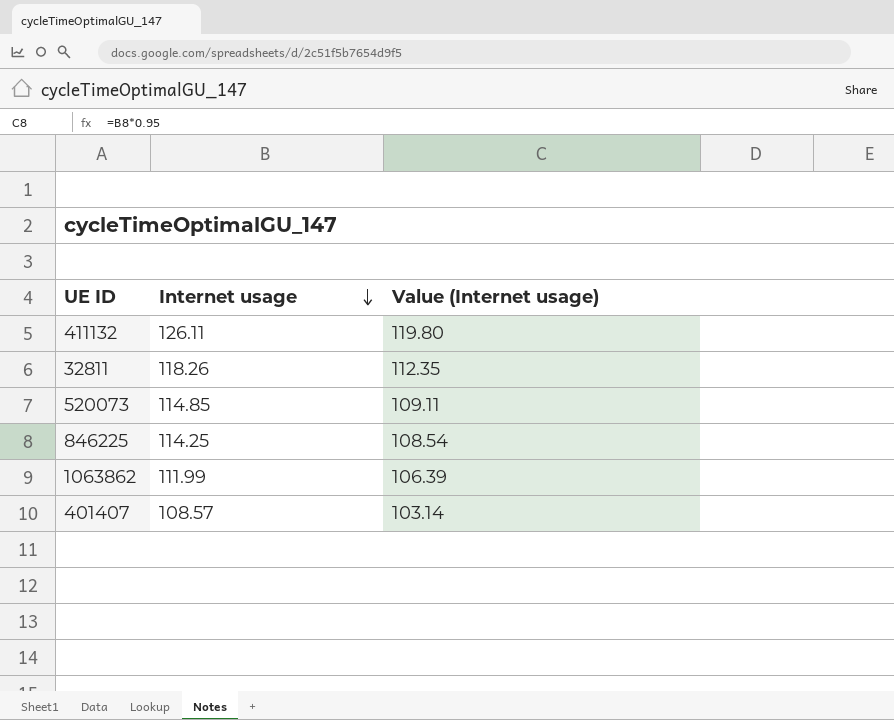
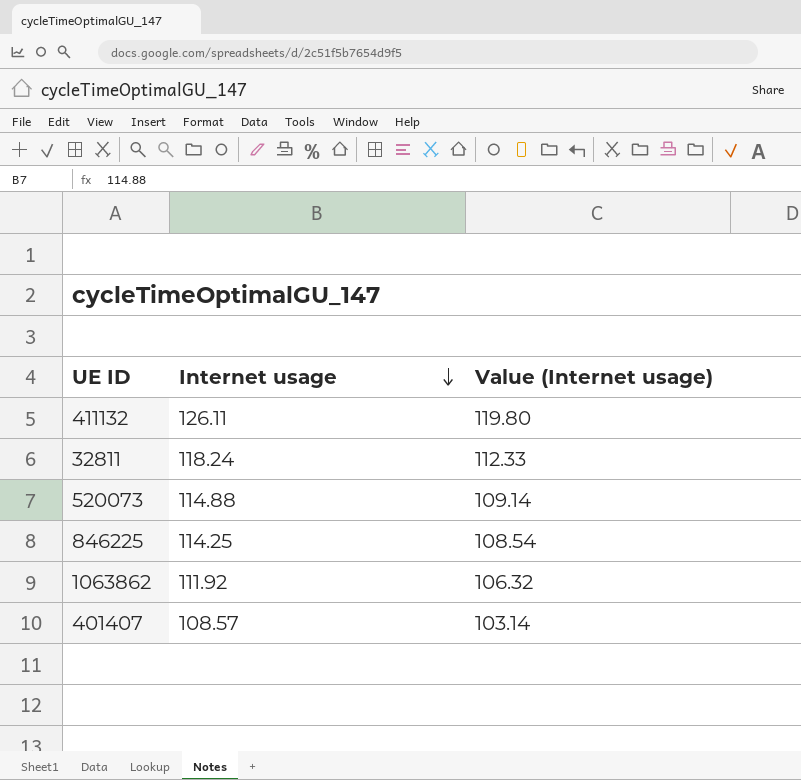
32811 | Internet usage: 118.26 -> 118.24
32811 | Value (Internet usage): 112.35 -> 112.33
520073 | Internet usage: 114.85 -> 114.88
520073 | Value (Internet usage): 109.11 -> 109.14
1063862 | Internet usage: 111.99 -> 111.92
1063862 | Value (Internet usage): 106.39 -> 106.32

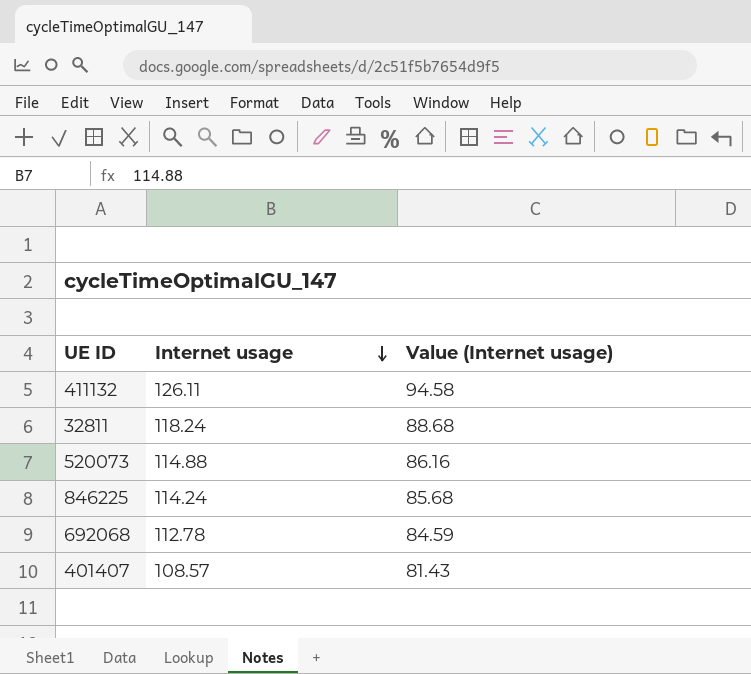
column Value (Internet usage) | formula: [Internet usage] * 0.95 -> [Internet usage] * 0.75
row 1063862: 111.92 | 106.32 -> none
846225 | Internet usage: 114.25 -> 114.24
row 692068: none -> 112.78 | 84.59

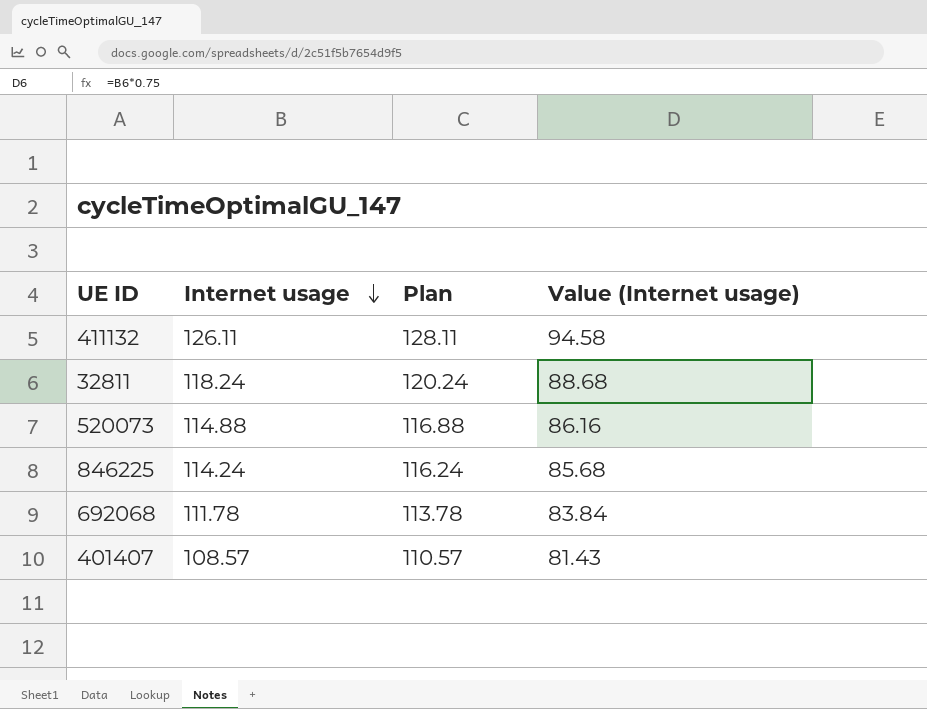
column Plan | formula: none -> [Internet usage] + 2
692068 | Internet usage: 112.78 -> 111.78
692068 | Value (Internet usage): 84.59 -> 83.84

